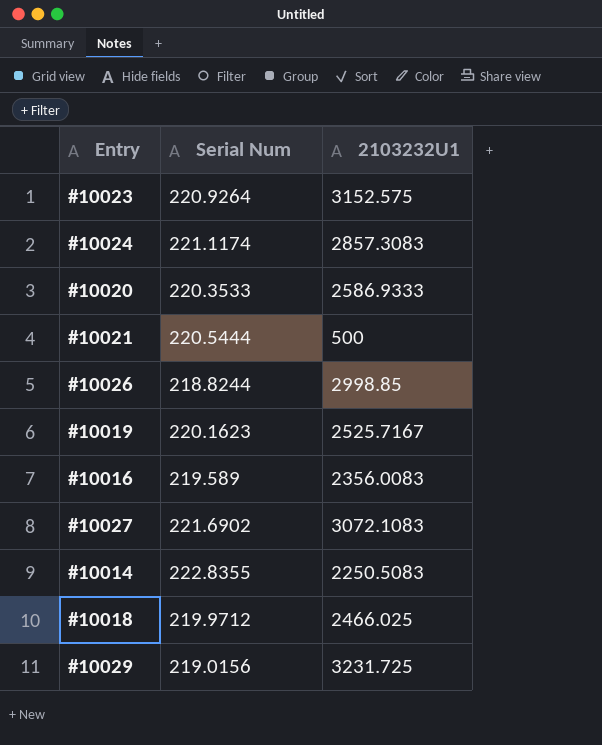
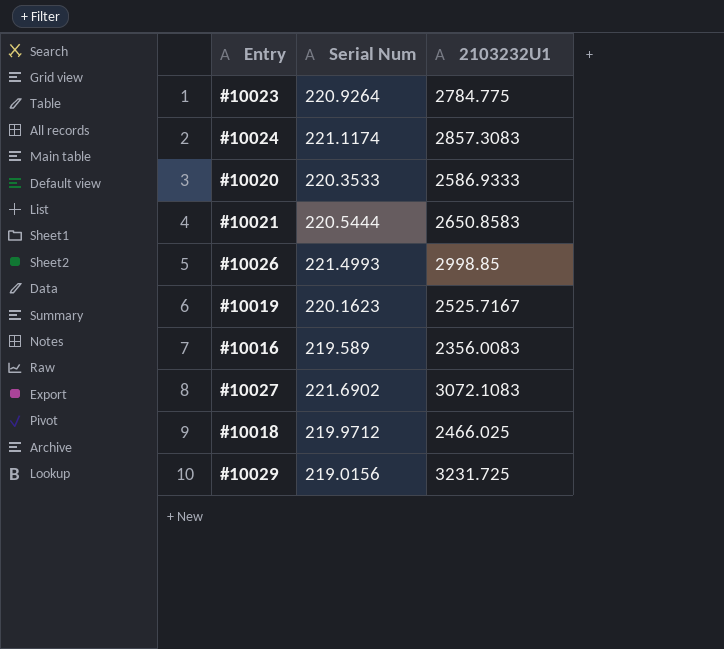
row #10014: 222.8355 | 2250.5083 -> none
#10023 | 2103232U1: 3152.575 -> 2784.775
#10021 | 2103232U1: 500 -> 2650.8583
#10026 | Serial Num: 218.8244 -> 221.4993

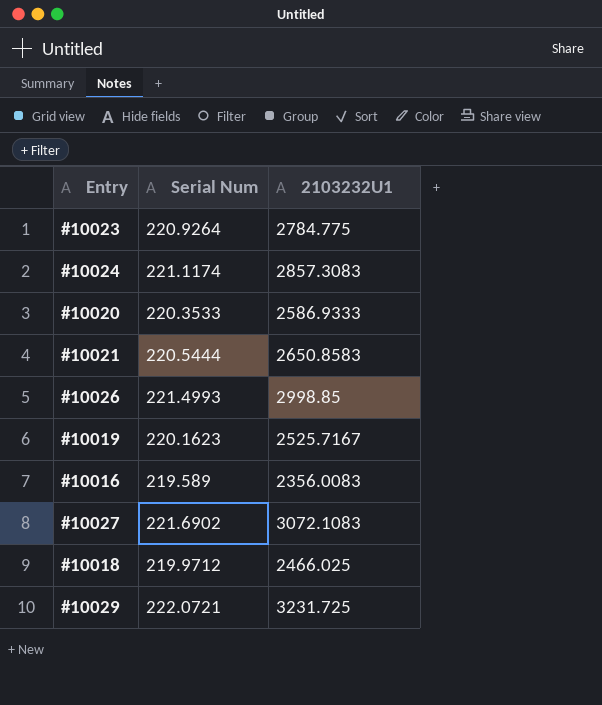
#10029 | Serial Num: 219.0156 -> 222.0721

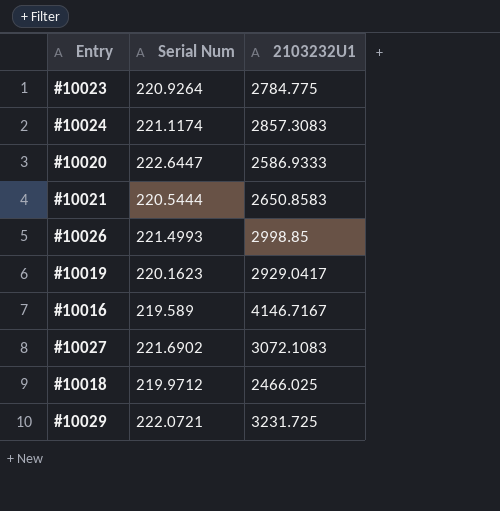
#10020 | Serial Num: 220.3533 -> 222.6447
#10019 | 2103232U1: 2525.7167 -> 2929.0417
#10016 | 2103232U1: 2356.0083 -> 4146.7167

